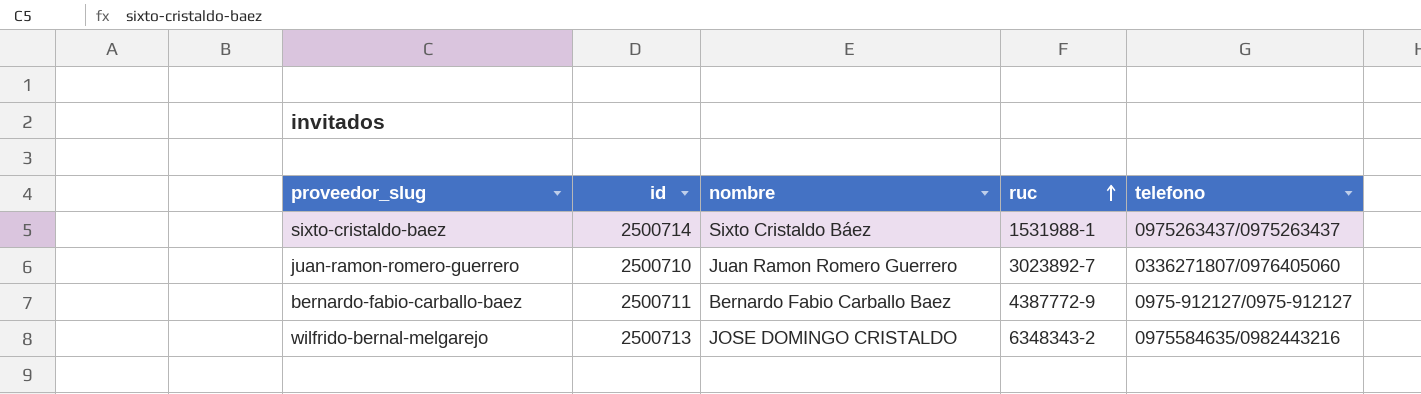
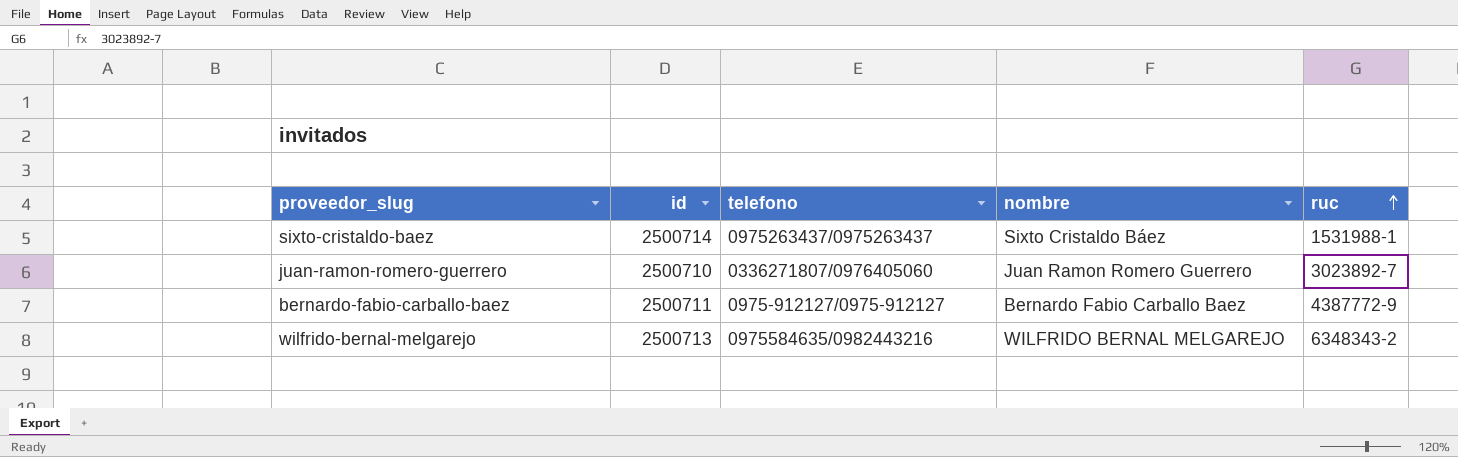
column telefono | position: 5 -> 3
wilfrido-bernal-melgarejo | nombre: JOSE DOMINGO CRISTALDO -> WILFRIDO BERNAL MELGAREJO

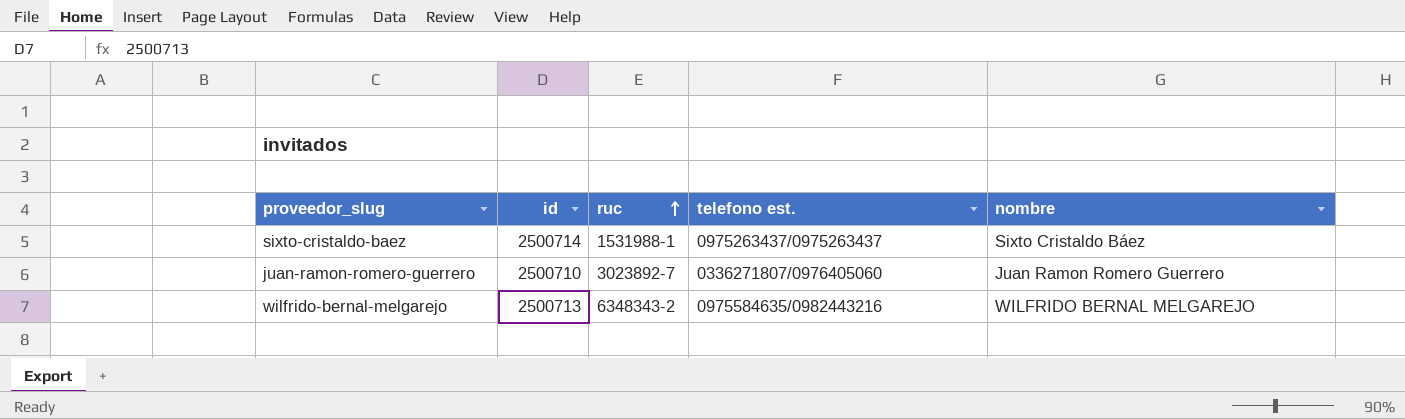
column ruc | position: 5 -> 3
column name: telefono -> telefono est.
row bernardo-fabio-carballo-baez: 2500711 | 0975-912127/0975-912127 | Bernardo Fabio Carballo Baez | 4387772-9 -> none

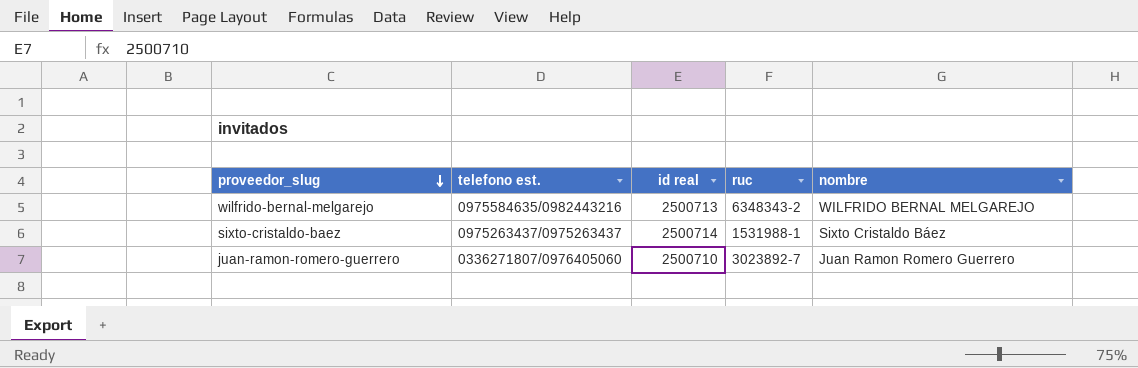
row order: ruc ascending -> proveedor_slug descending
column telefono est. | position: 4 -> 2
column name: id -> id real

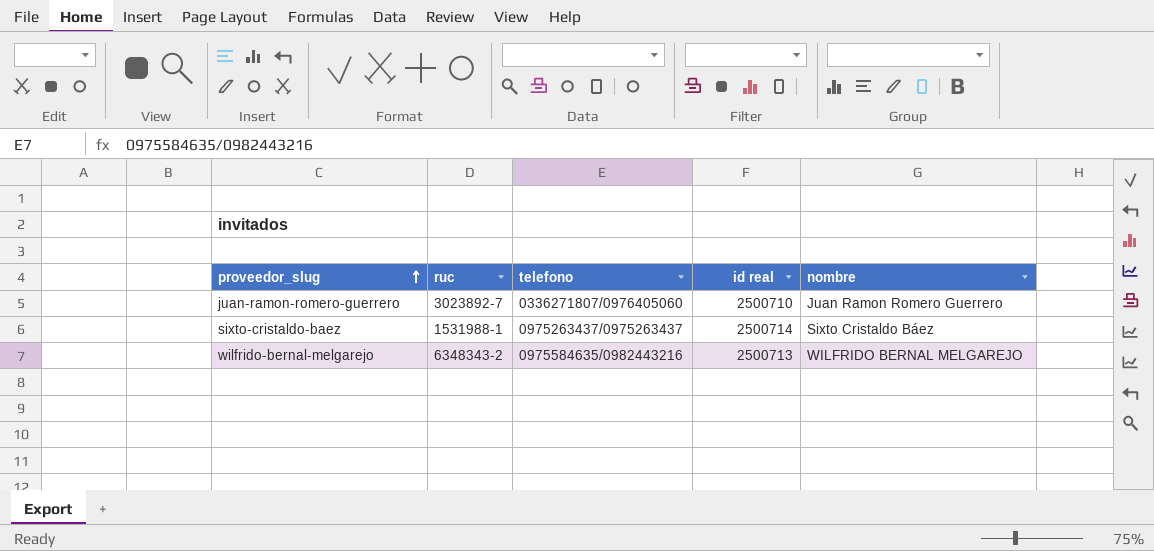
row order: proveedor_slug descending -> proveedor_slug ascending
column ruc | position: 4 -> 2
column name: telefono est. -> telefono

